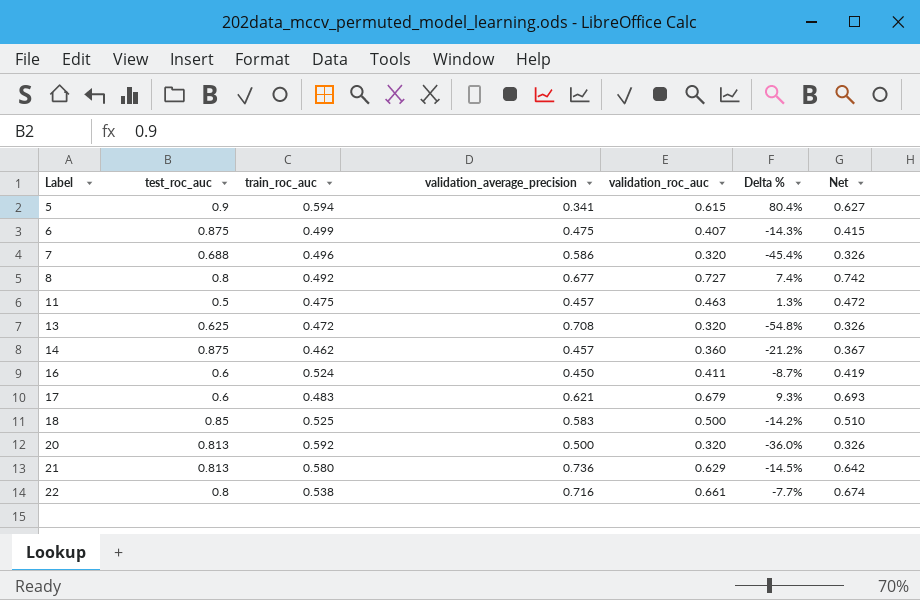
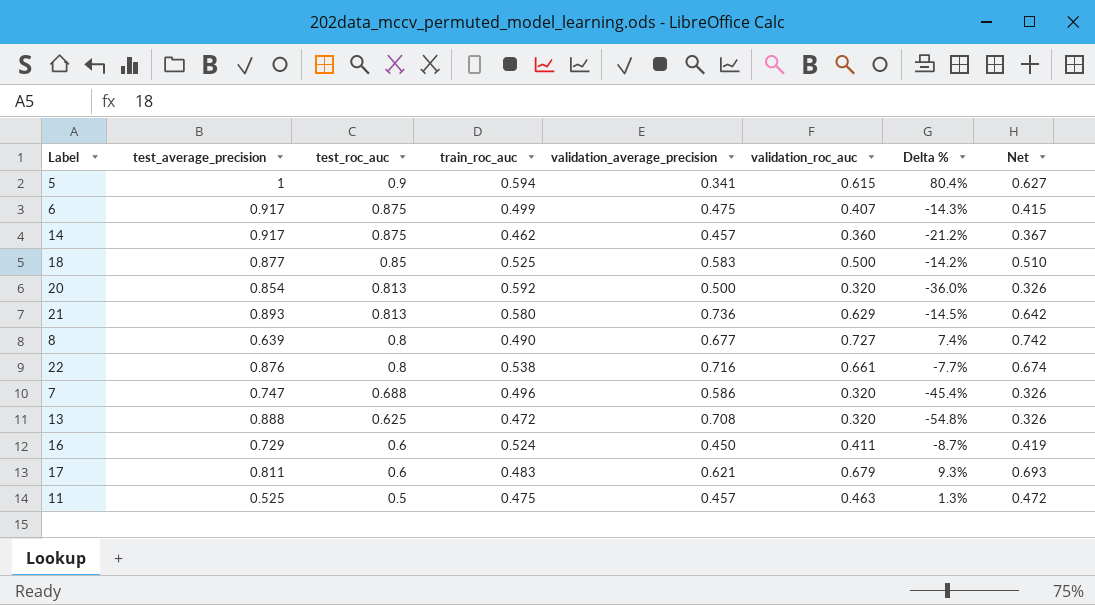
row order: Label ascending -> test_roc_auc descending
column test_average_precision | position: none -> 2
8 | train_roc_auc: 0.492 -> 0.490

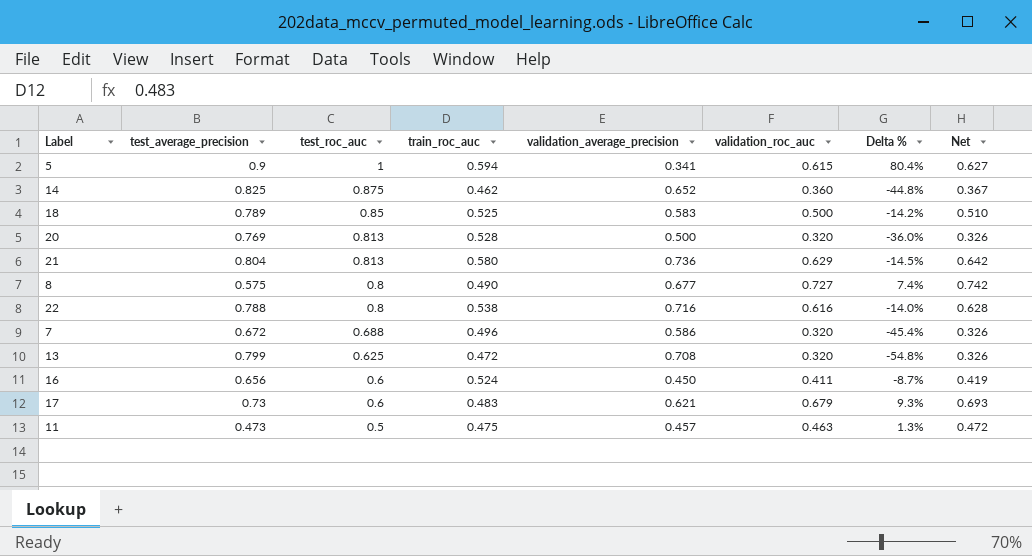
row 6: 0.917 | 0.875 | 0.499 | 0.475 | 0.407 | -14.3% | 0.415 -> none
5 | test_average_precision: 1 -> 0.9
5 | test_roc_auc: 0.9 -> 1
14 | test_average_precision: 0.917 -> 0.825
14 | validation_average_precision: 0.457 -> 0.652
14 | Delta %: -21.2% -> -44.8%
18 | test_average_precision: 0.877 -> 0.789
20 | test_average_precision: 0.854 -> 0.769
20 | train_roc_auc: 0.592 -> 0.528
21 | test_average_precision: 0.893 -> 0.804
8 | test_average_precision: 0.639 -> 0.575
22 | test_average_precision: 0.876 -> 0.788
22 | validation_roc_auc: 0.661 -> 0.616
22 | Delta %: -7.7% -> -14.0%
22 | Net: 0.674 -> 0.628
7 | test_average_precision: 0.747 -> 0.672
13 | test_average_precision: 0.888 -> 0.799
16 | test_average_precision: 0.729 -> 0.656
17 | test_average_precision: 0.811 -> 0.73
11 | test_average_precision: 0.525 -> 0.473

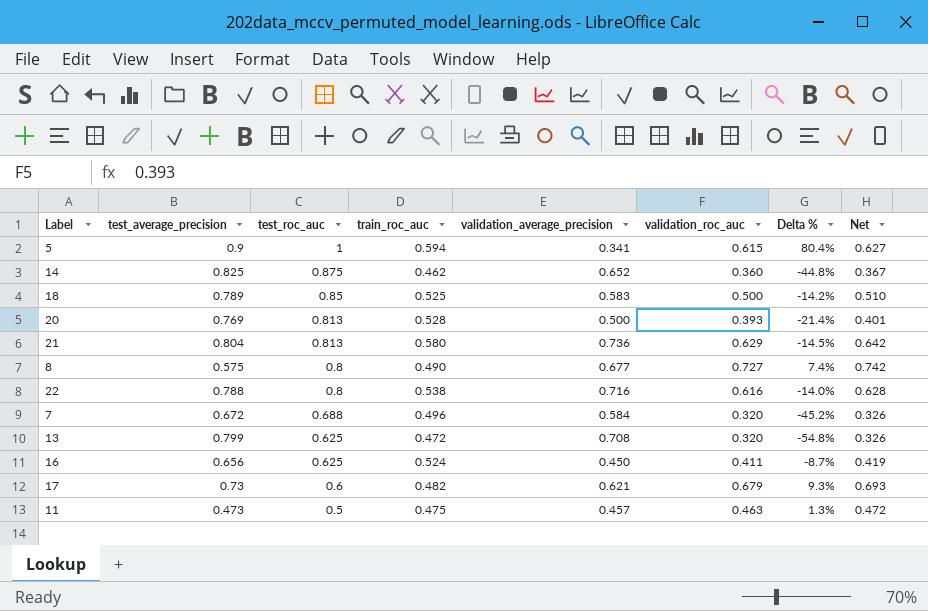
20 | validation_roc_auc: 0.320 -> 0.393
20 | Delta %: -36.0% -> -21.4%
20 | Net: 0.326 -> 0.401
7 | validation_average_precision: 0.586 -> 0.584
7 | Delta %: -45.4% -> -45.2%
16 | test_roc_auc: 0.6 -> 0.625
17 | train_roc_auc: 0.483 -> 0.482

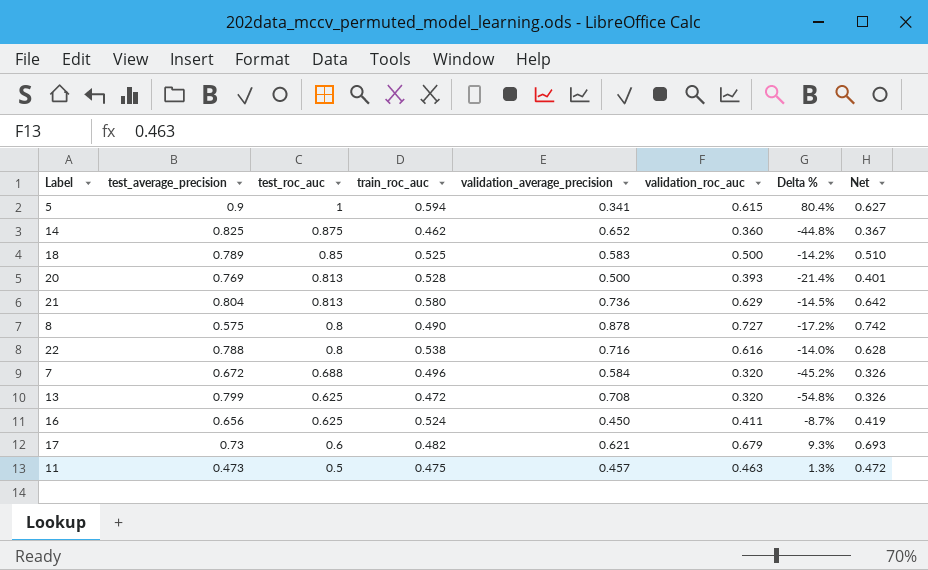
8 | validation_average_precision: 0.677 -> 0.878
8 | Delta %: 7.4% -> -17.2%

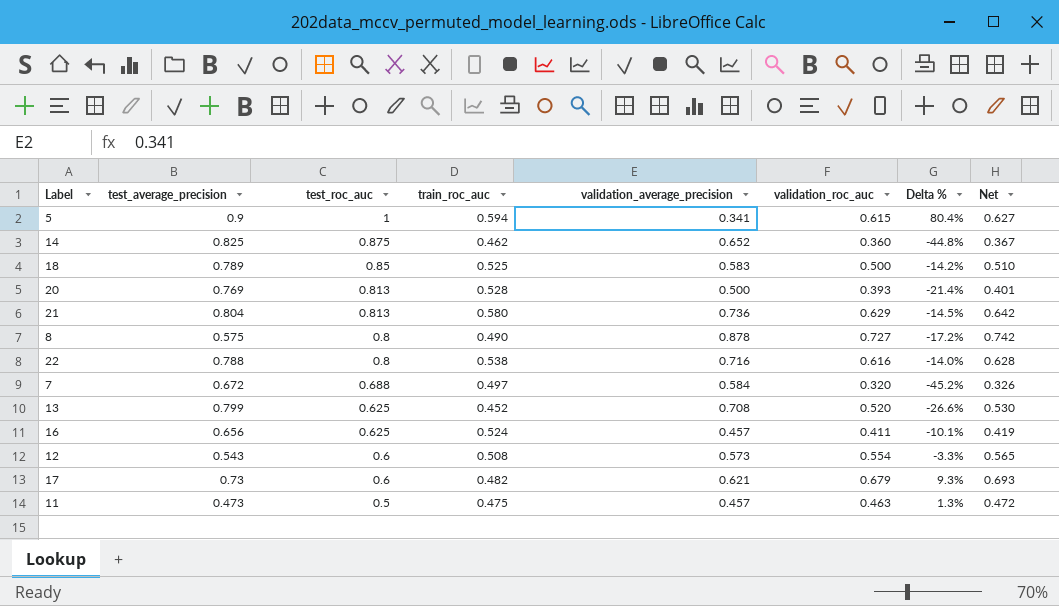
7 | train_roc_auc: 0.496 -> 0.497
13 | train_roc_auc: 0.472 -> 0.452
13 | validation_roc_auc: 0.320 -> 0.520
13 | Delta %: -54.8% -> -26.6%
13 | Net: 0.326 -> 0.530
16 | validation_average_precision: 0.450 -> 0.457
16 | Delta %: -8.7% -> -10.1%
row 12: none -> 0.543 | 0.6 | 0.508 | 0.573 | 0.554 | -3.3% | 0.565

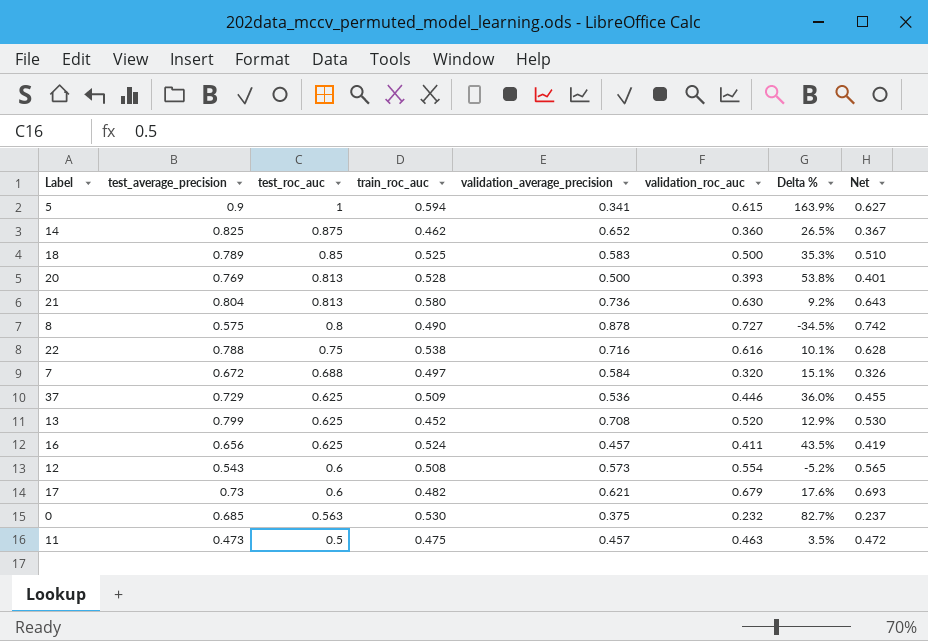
column Delta % | formula: ([validation_roc_auc] - [validation_average_precision]) / [validation_average_precision] -> ([test_average_precision] - [validation_average_precision]) / [validation_average_precision]
21 | validation_roc_auc: 0.629 -> 0.630
21 | Net: 0.642 -> 0.643
22 | test_roc_auc: 0.8 -> 0.75
row 37: none -> 0.729 | 0.625 | 0.509 | 0.536 | 0.446 | 36.0% | 0.455
row 0: none -> 0.685 | 0.563 | 0.530 | 0.375 | 0.232 | 82.7% | 0.237

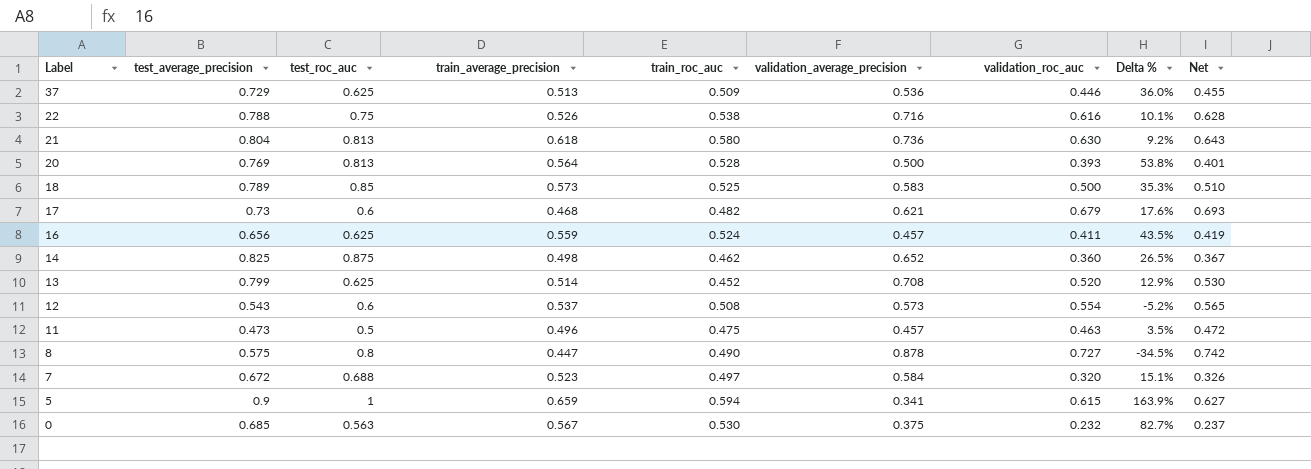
row order: test_roc_auc descending -> Label descending
column train_average_precision | position: none -> 4

